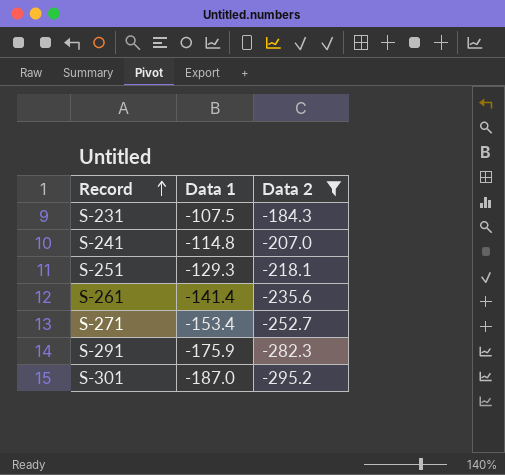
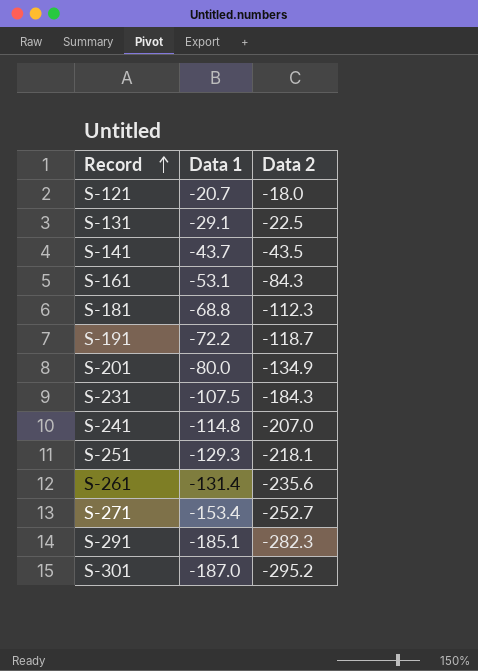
filter: Data 2 <= -184.3 -> none
S-261 | Data 1: -141.4 -> -131.4
S-291 | Data 1: -175.9 -> -185.1

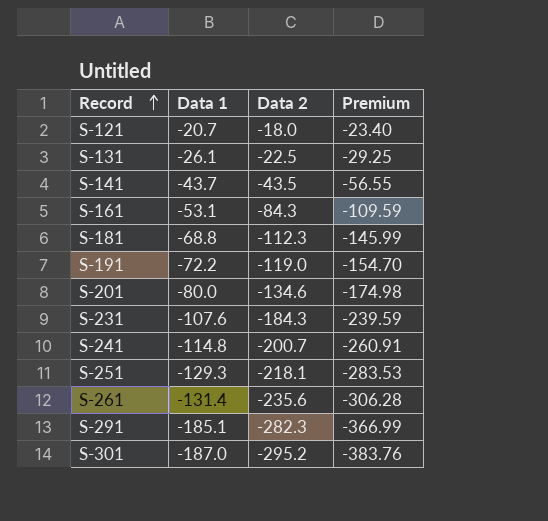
column Premium | formula: none -> [Data 2] * 1.3
row S-271: -153.4 | -252.7 -> none
S-131 | Data 1: -29.1 -> -26.1
S-191 | Data 2: -118.7 -> -119.0
S-201 | Data 2: -134.9 -> -134.6
S-231 | Data 1: -107.5 -> -107.6
S-241 | Data 2: -207.0 -> -200.7

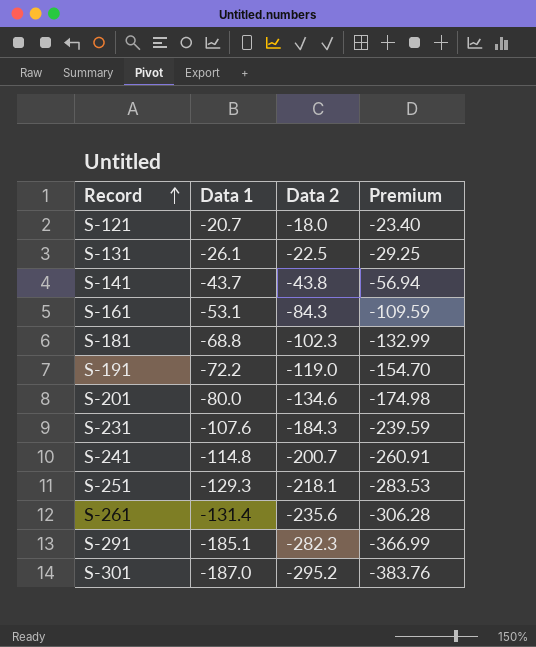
S-141 | Data 2: -43.5 -> -43.8
S-141 | Premium: -56.55 -> -56.94
S-181 | Data 2: -112.3 -> -102.3
S-181 | Premium: -145.99 -> -132.99

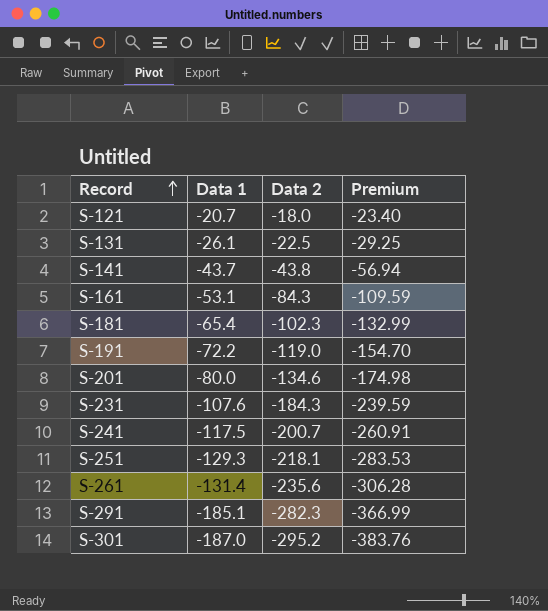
S-181 | Data 1: -68.8 -> -65.4
S-241 | Data 1: -114.8 -> -117.5

